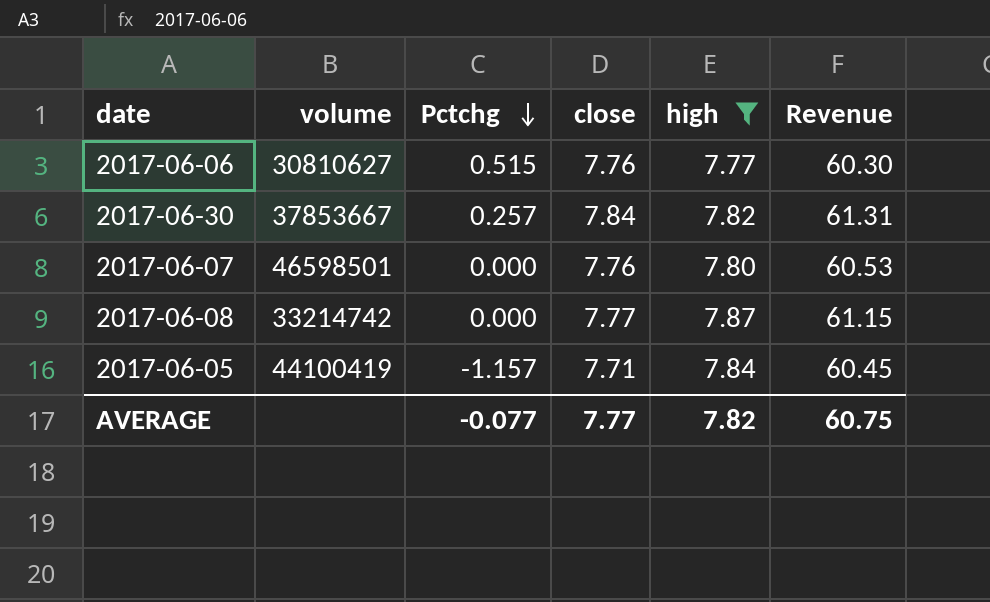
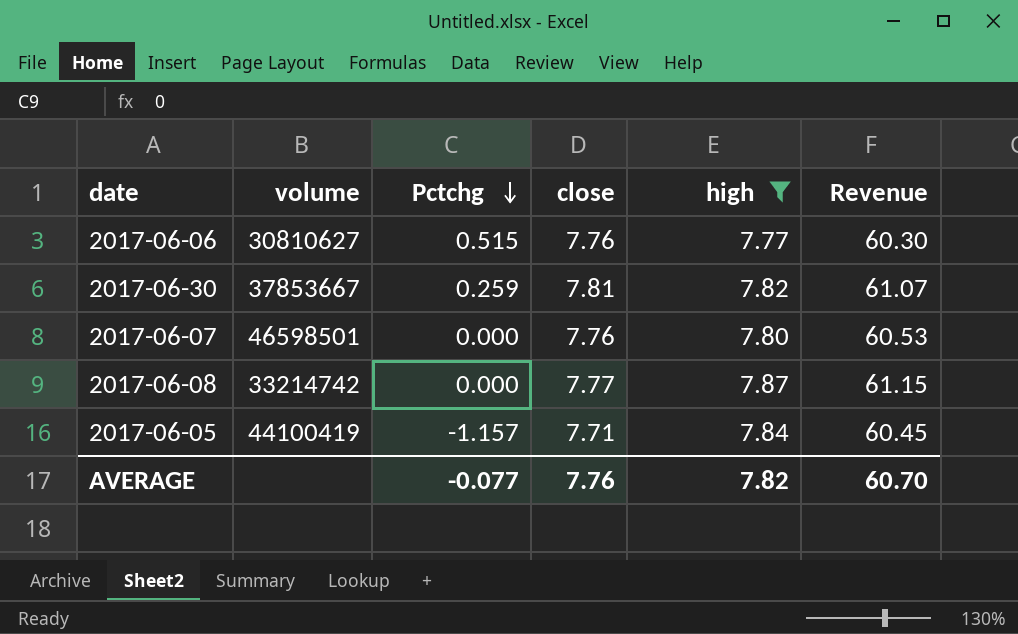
2017-06-30 | Pctchg: 0.257 -> 0.259
2017-06-30 | close: 7.84 -> 7.81
2017-06-30 | Revenue: 61.31 -> 61.07
AVERAGE | close: 7.77 -> 7.76
AVERAGE | Revenue: 60.75 -> 60.70

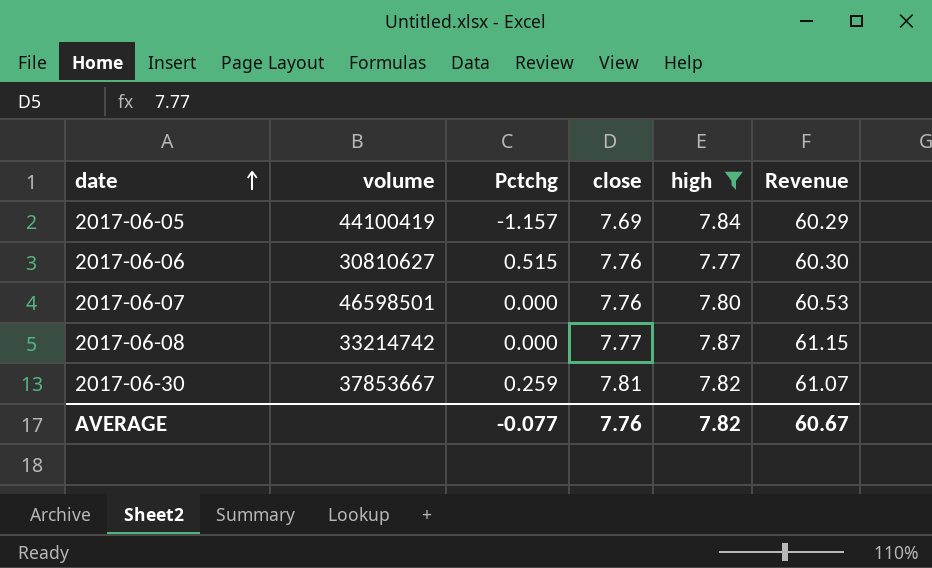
row order: Pctchg descending -> date ascending
2017-06-05 | close: 7.71 -> 7.69
2017-06-05 | Revenue: 60.45 -> 60.29
AVERAGE | Revenue: 60.70 -> 60.67

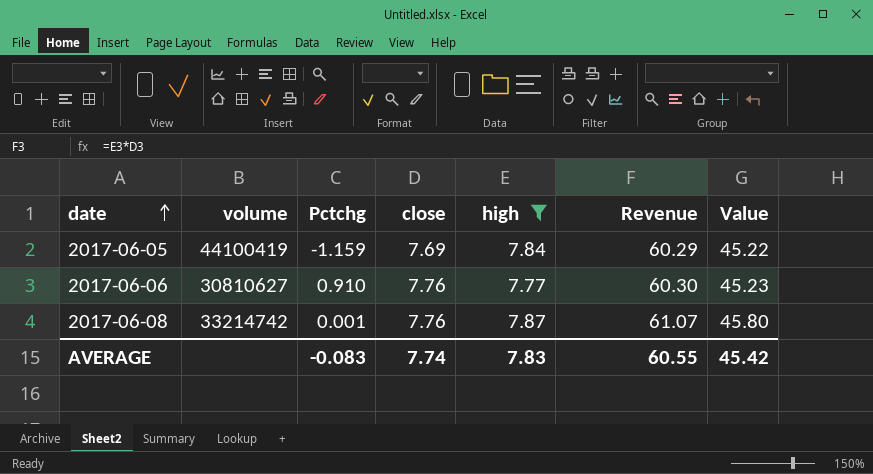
column Value | formula: none -> [Revenue] * 0.75
row 2017-06-07: 46598501 | 0.000 | 7.76 | 7.80 | 60.53 -> none
row 2017-06-30: 37853667 | 0.259 | 7.81 | 7.82 | 61.07 -> none
2017-06-05 | Pctchg: -1.157 -> -1.159
2017-06-06 | Pctchg: 0.515 -> 0.910
2017-06-08 | Pctchg: 0.000 -> 0.001
2017-06-08 | close: 7.77 -> 7.76
2017-06-08 | Revenue: 61.15 -> 61.07
AVERAGE | Pctchg: -0.077 -> -0.083
AVERAGE | close: 7.76 -> 7.74
AVERAGE | high: 7.82 -> 7.83
AVERAGE | Revenue: 60.67 -> 60.55

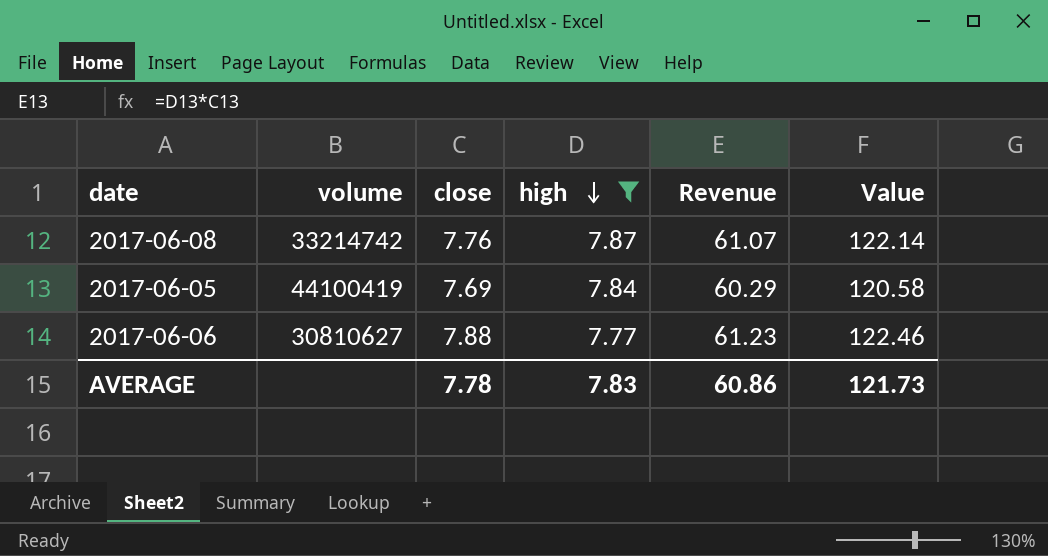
row order: date ascending -> high descending
column Pctchg | position: 3 -> none
column Value | formula: [Revenue] * 0.75 -> [Revenue] * 2
2017-06-06 | close: 7.76 -> 7.88
2017-06-06 | Revenue: 60.30 -> 61.23
AVERAGE | close: 7.74 -> 7.78
AVERAGE | Revenue: 60.55 -> 60.86
AVERAGE | Value: 45.42 -> 121.73

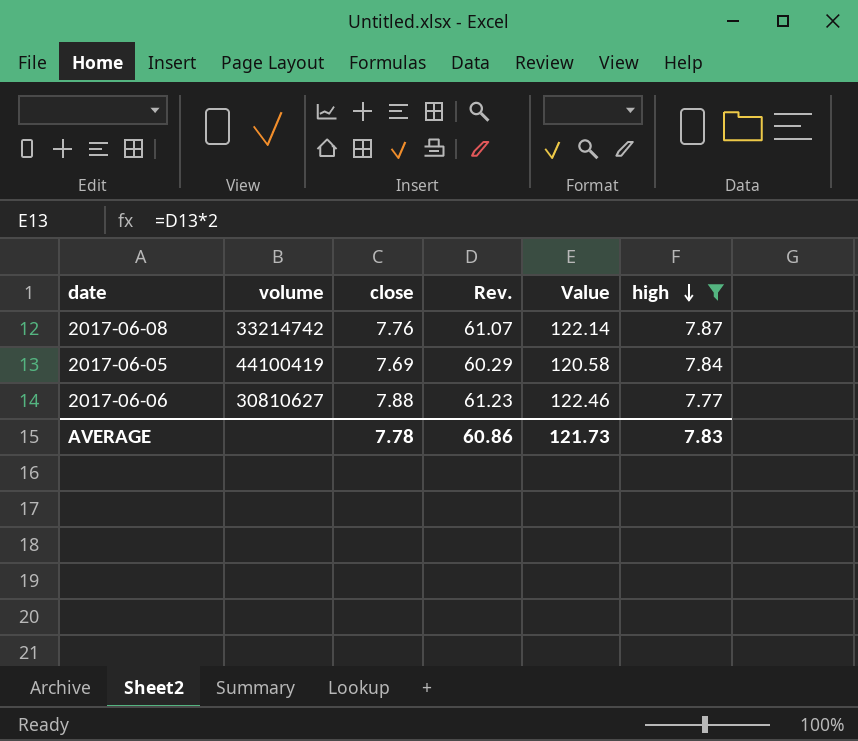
column name: Revenue -> Rev.
column high | position: 4 -> 6

